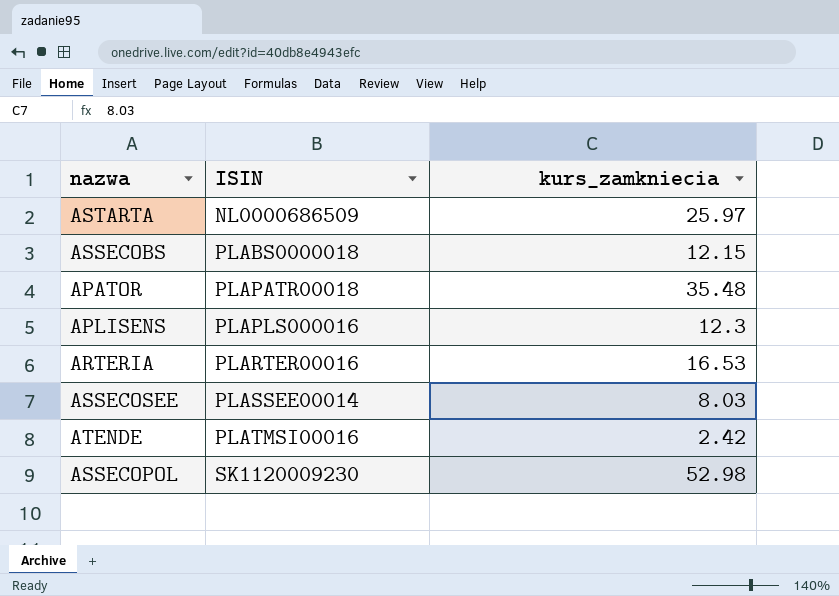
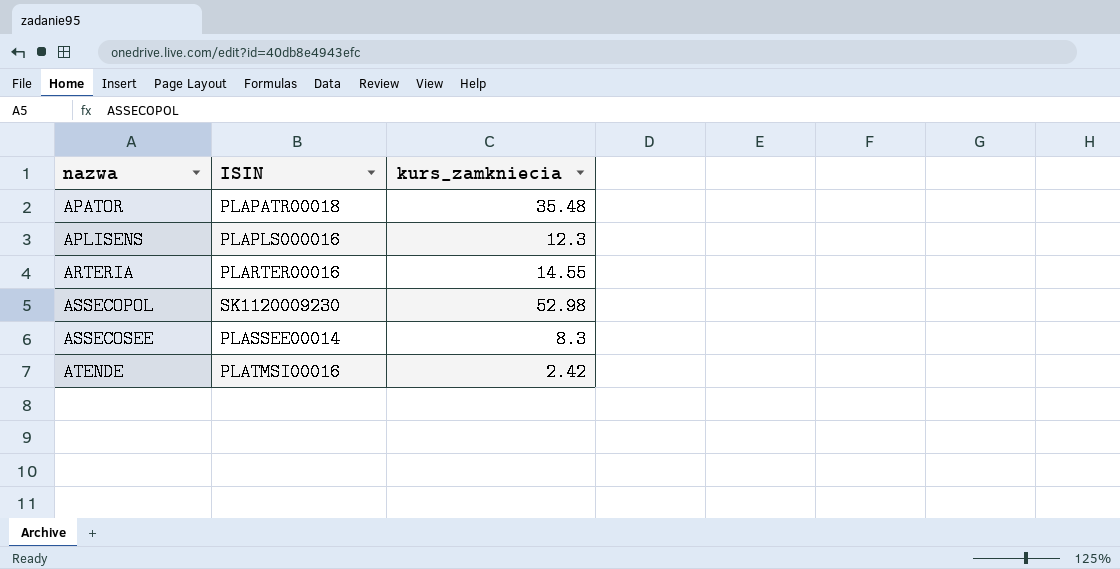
row order: ISIN ascending -> nazwa ascending
row ASTARTA: NL0000686509 | 25.97 -> none
row ASSECOBS: PLABS0000018 | 12.15 -> none
ARTERIA | kurs_zamkniecia: 16.53 -> 14.55
ASSECOSEE | kurs_zamkniecia: 8.03 -> 8.3

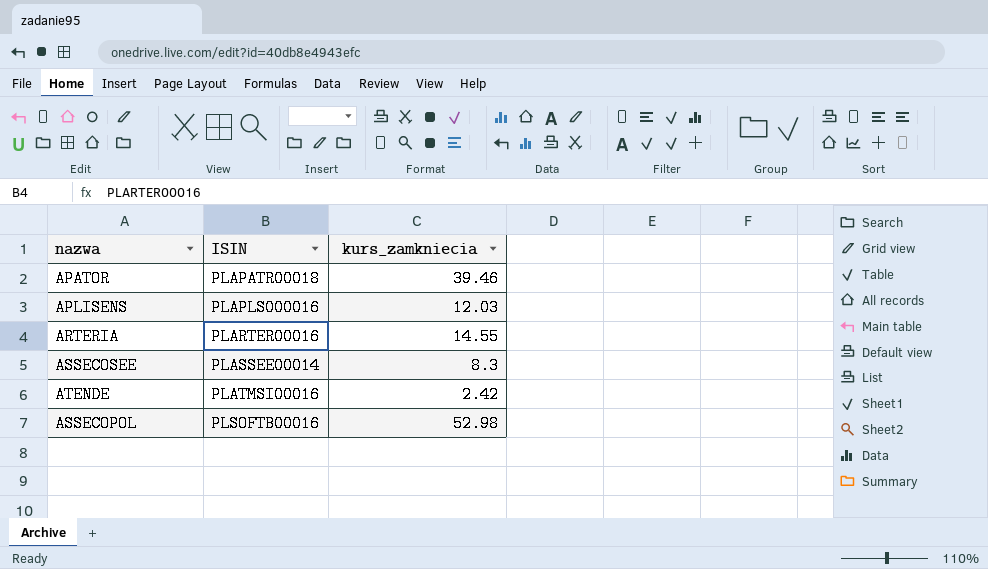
row order: nazwa ascending -> ISIN ascending
APATOR | kurs_zamkniecia: 35.48 -> 39.46
APLISENS | kurs_zamkniecia: 12.3 -> 12.03
ASSECOPOL | ISIN: SK1120009230 -> PLSOFTB00016

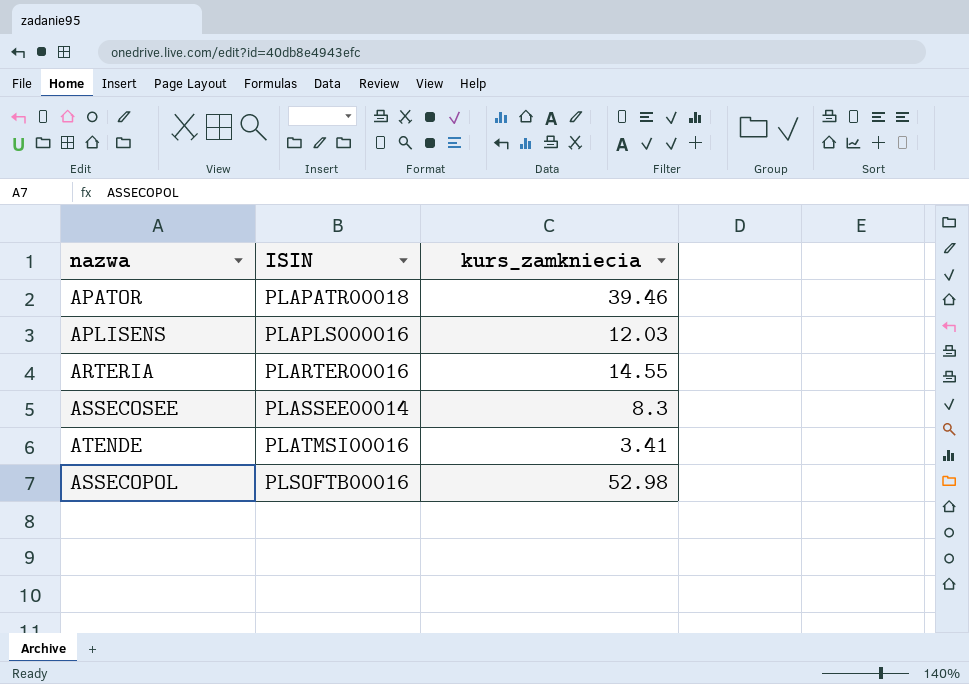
ATENDE | kurs_zamkniecia: 2.42 -> 3.41

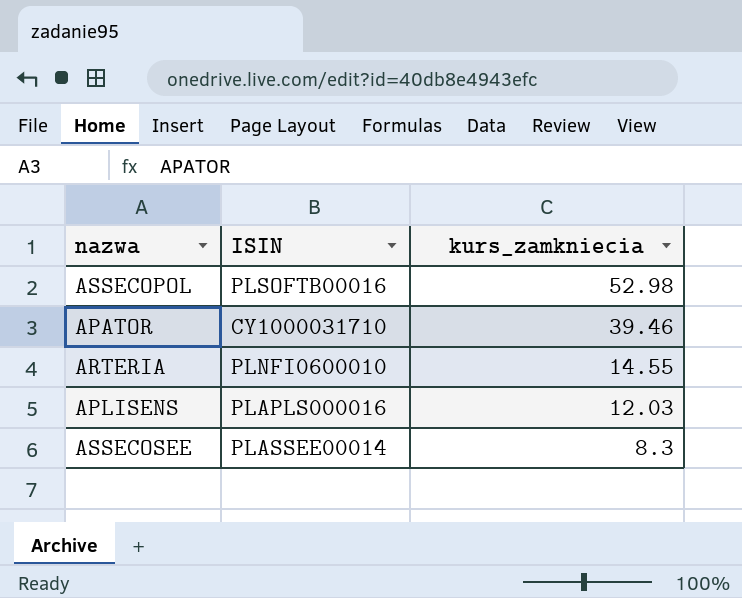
row order: ISIN ascending -> kurs_zamkniecia descending
row ATENDE: PLATMSI00016 | 3.41 -> none
APATOR | ISIN: PLAPATR00018 -> CY1000031710
ARTERIA | ISIN: PLARTER00016 -> PLNFI0600010

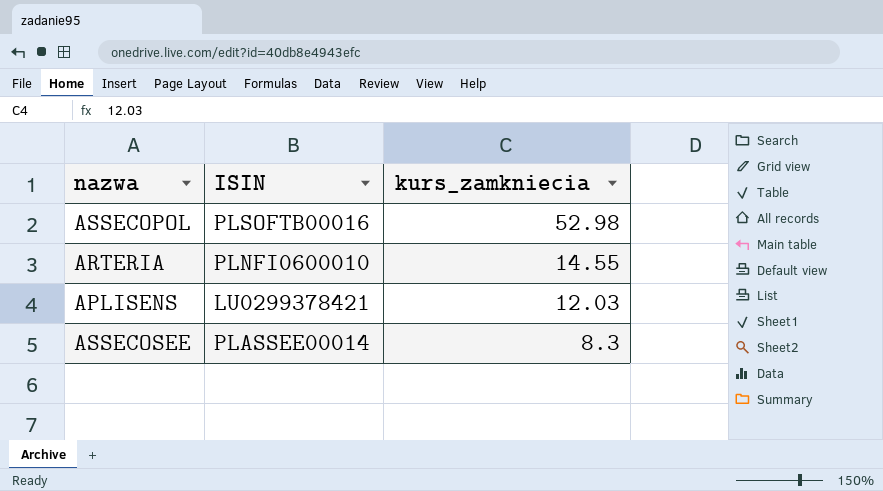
row APATOR: CY1000031710 | 39.46 -> none
APLISENS | ISIN: PLAPLS000016 -> LU0299378421

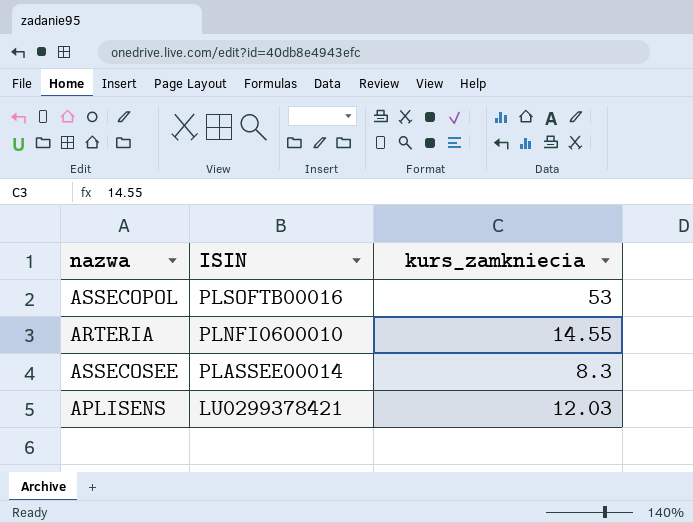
row order: kurs_zamkniecia descending -> ISIN descending
ASSECOPOL | kurs_zamkniecia: 52.98 -> 53

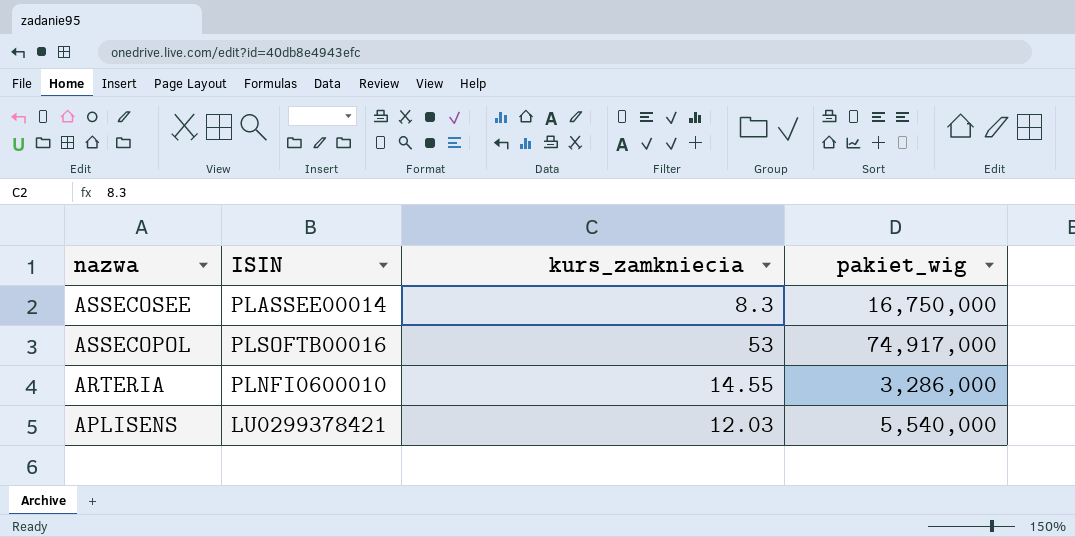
row order: ISIN descending -> nazwa descending
column pakiet_wig | position: none -> 4

